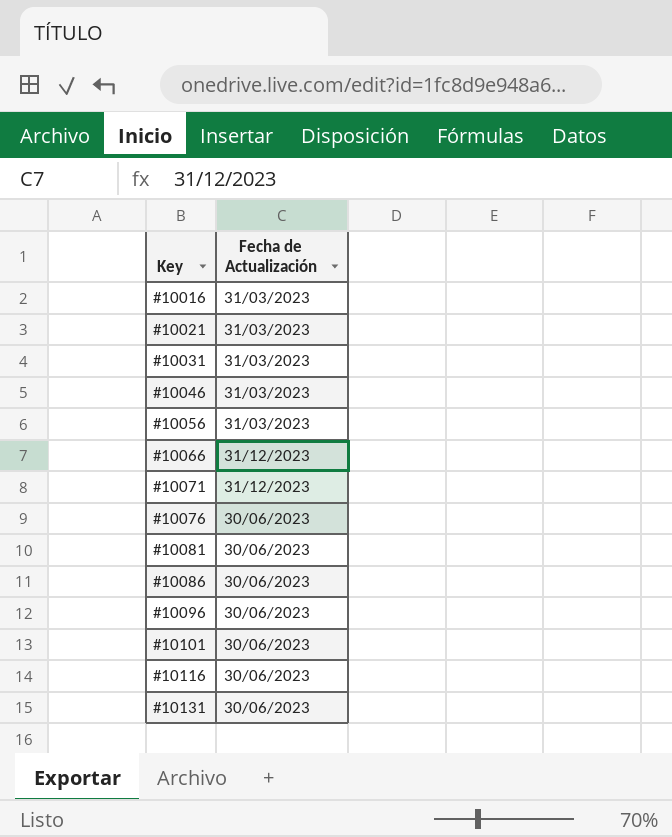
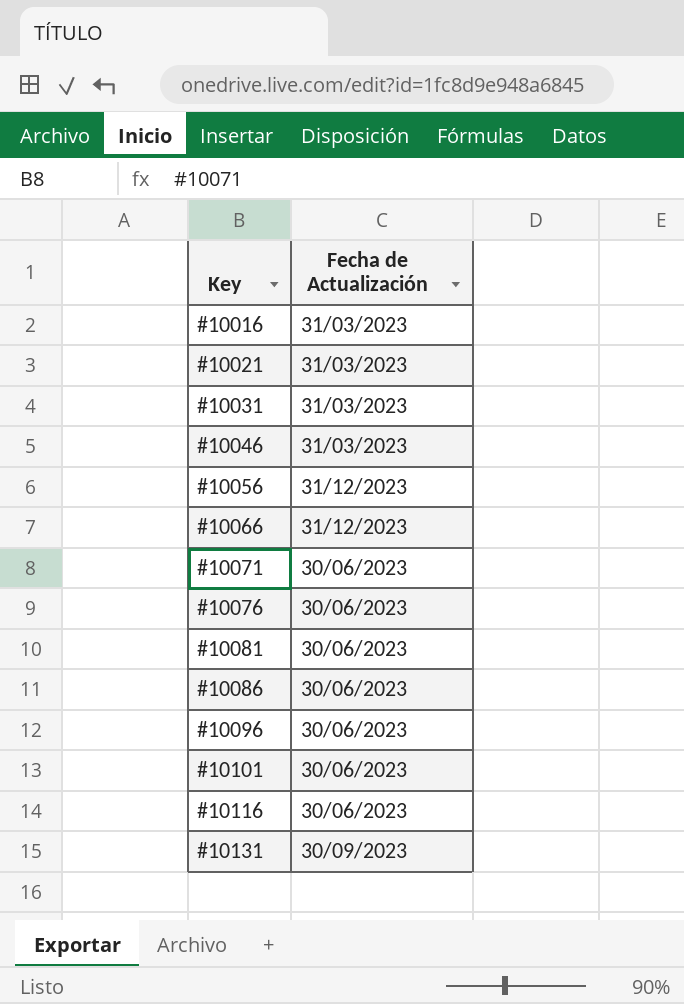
#10056 | Fecha de Actualización: 31/03/2023 -> 31/12/2023
#10071 | Fecha de Actualización: 31/12/2023 -> 30/06/2023
#10131 | Fecha de Actualización: 30/06/2023 -> 30/09/2023

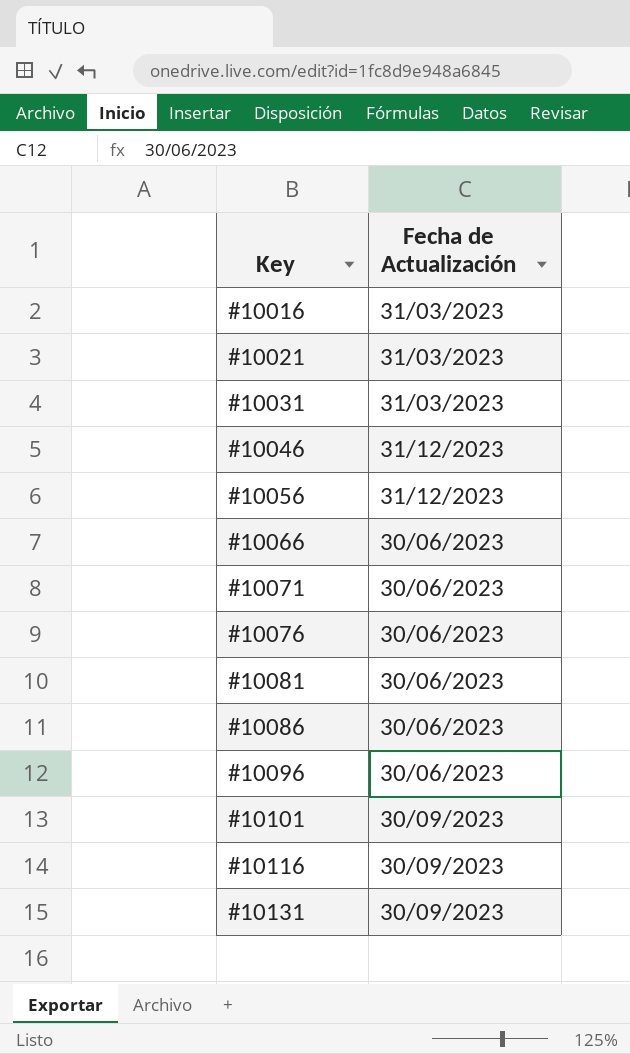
#10046 | Fecha de Actualización: 31/03/2023 -> 31/12/2023
#10066 | Fecha de Actualización: 31/12/2023 -> 30/06/2023
#10101 | Fecha de Actualización: 30/06/2023 -> 30/09/2023
#10116 | Fecha de Actualización: 30/06/2023 -> 30/09/2023

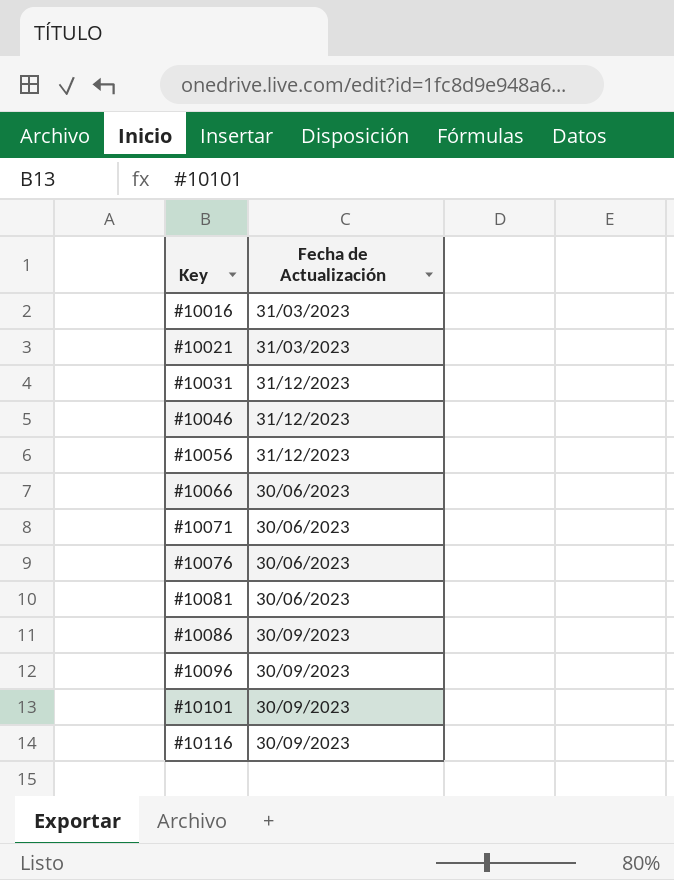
row #10131: 30/09/2023 -> none
#10031 | Fecha de Actualización: 31/03/2023 -> 31/12/2023
#10086 | Fecha de Actualización: 30/06/2023 -> 30/09/2023
#10096 | Fecha de Actualización: 30/06/2023 -> 30/09/2023

